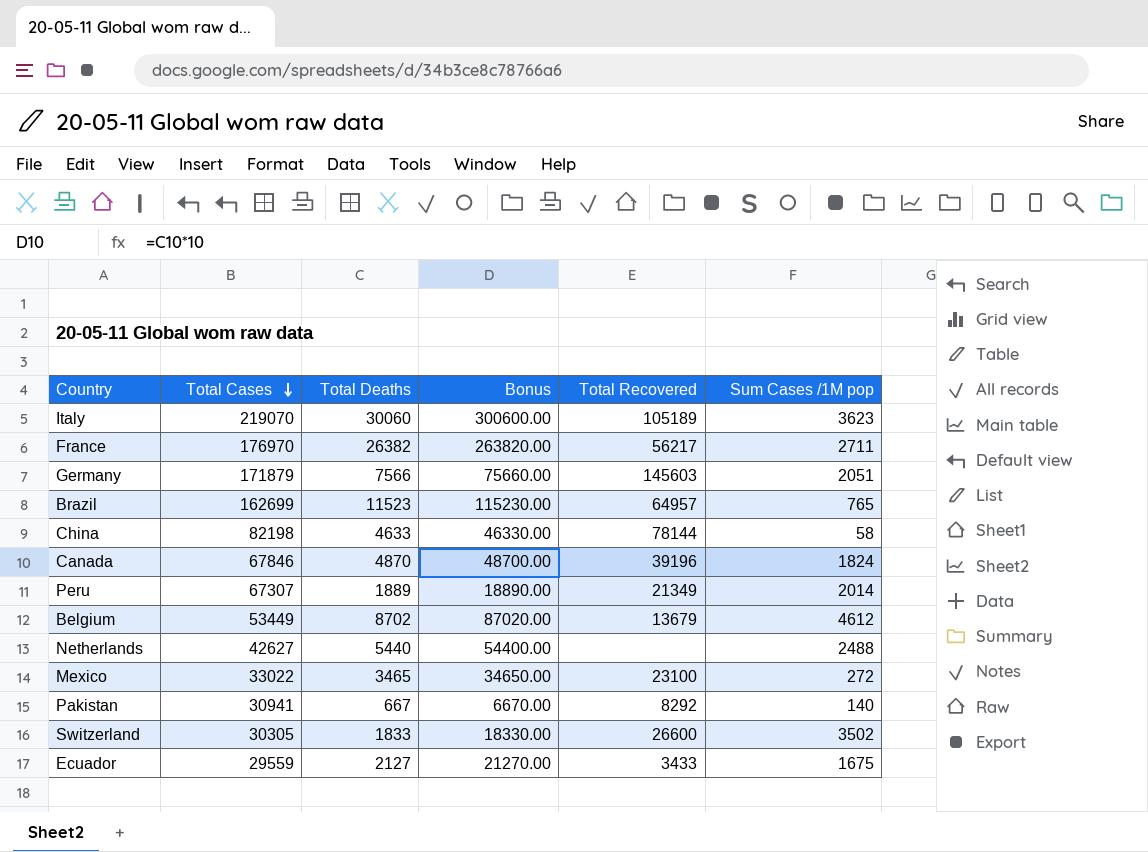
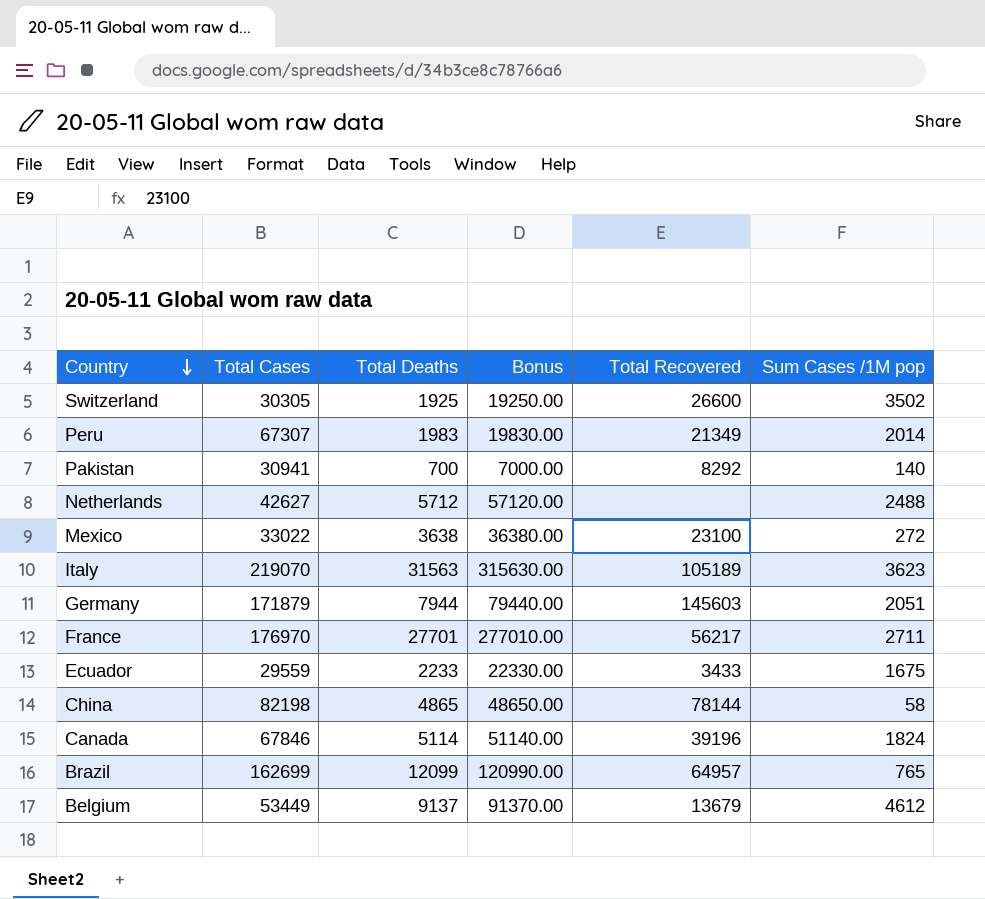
row order: Total Cases descending -> Country descending
Switzerland | Total Deaths: 1833 -> 1925
Switzerland | Bonus: 18330.00 -> 19250.00
Peru | Total Deaths: 1889 -> 1983
Peru | Bonus: 18890.00 -> 19830.00
Pakistan | Total Deaths: 667 -> 700
Pakistan | Bonus: 6670.00 -> 7000.00
Netherlands | Total Deaths: 5440 -> 5712
Netherlands | Bonus: 54400.00 -> 57120.00
Mexico | Total Deaths: 3465 -> 3638
Mexico | Bonus: 34650.00 -> 36380.00
Italy | Total Deaths: 30060 -> 31563
Italy | Bonus: 300600.00 -> 315630.00
Germany | Total Deaths: 7566 -> 7944
Germany | Bonus: 75660.00 -> 79440.00
France | Total Deaths: 26382 -> 27701
France | Bonus: 263820.00 -> 277010.00
Ecuador | Total Deaths: 2127 -> 2233
Ecuador | Bonus: 21270.00 -> 22330.00
China | Total Deaths: 4633 -> 4865
China | Bonus: 46330.00 -> 48650.00
Canada | Total Deaths: 4870 -> 5114
Canada | Bonus: 48700.00 -> 51140.00
Brazil | Total Deaths: 11523 -> 12099
Brazil | Bonus: 115230.00 -> 120990.00
Belgium | Total Deaths: 8702 -> 9137
Belgium | Bonus: 87020.00 -> 91370.00

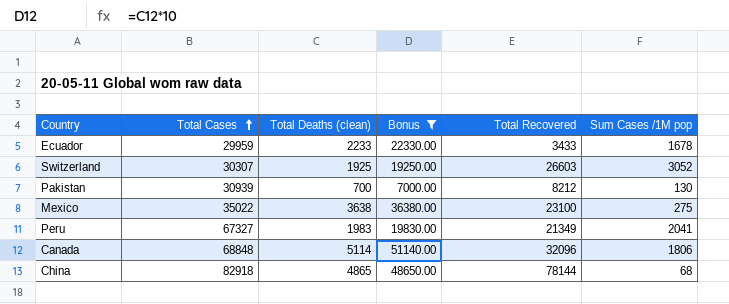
filter: none -> Bonus <= 51140.00
row order: Country descending -> Total Cases ascending
column name: Total Deaths -> Total Deaths (clean)
Ecuador | Total Cases: 29559 -> 29959
Ecuador | Sum Cases /1M pop: 1675 -> 1678
Switzerland | Total Cases: 30305 -> 30307
Switzerland | Total Recovered: 26600 -> 26603
Switzerland | Sum Cases /1M pop: 3502 -> 3052
Pakistan | Total Cases: 30941 -> 30939
Pakistan | Total Recovered: 8292 -> 8212
Pakistan | Sum Cases /1M pop: 140 -> 130
Mexico | Total Cases: 33022 -> 35022
Mexico | Sum Cases /1M pop: 272 -> 275
Peru | Total Cases: 67307 -> 67327
Peru | Sum Cases /1M pop: 2014 -> 2041
Canada | Total Cases: 67846 -> 68848
Canada | Total Recovered: 39196 -> 32096
Canada | Sum Cases /1M pop: 1824 -> 1806
China | Total Cases: 82198 -> 82918
China | Sum Cases /1M pop: 58 -> 68

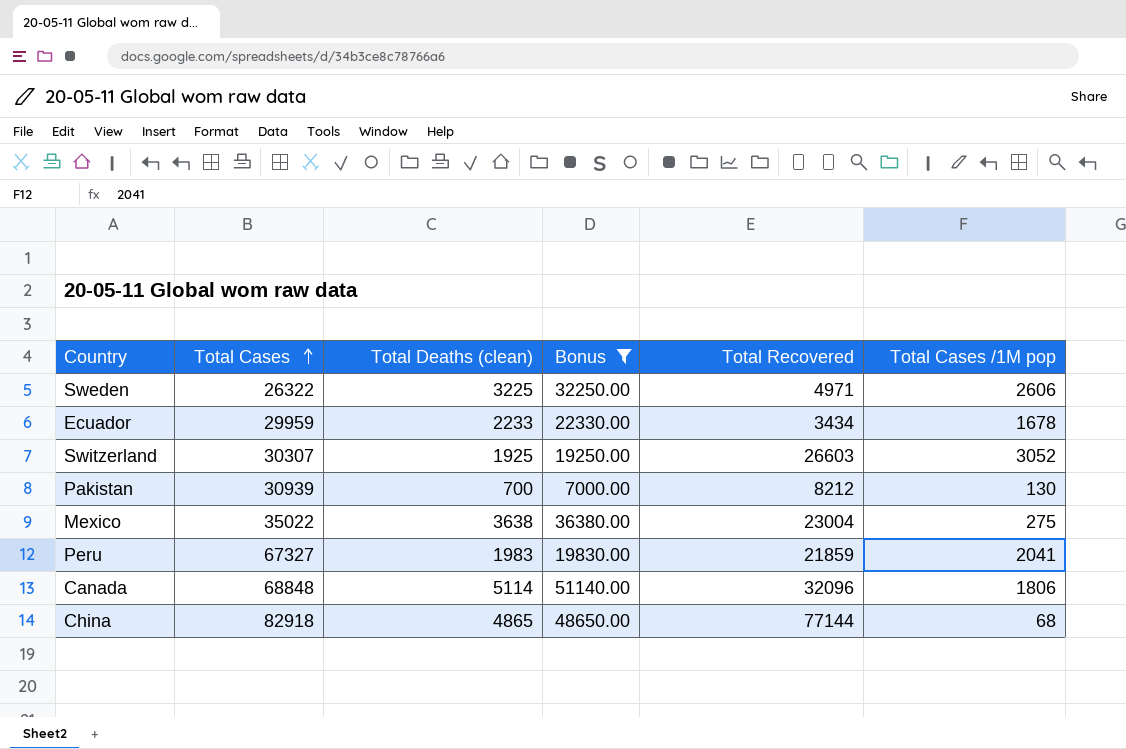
column name: Sum Cases /1M pop -> Total Cases /1M pop
row Sweden: none -> 26322 | 3225 | 32250.00 | 4971 | 2606
Ecuador | Total Recovered: 3433 -> 3434
Mexico | Total Recovered: 23100 -> 23004
Peru | Total Recovered: 21349 -> 21859
China | Total Recovered: 78144 -> 77144

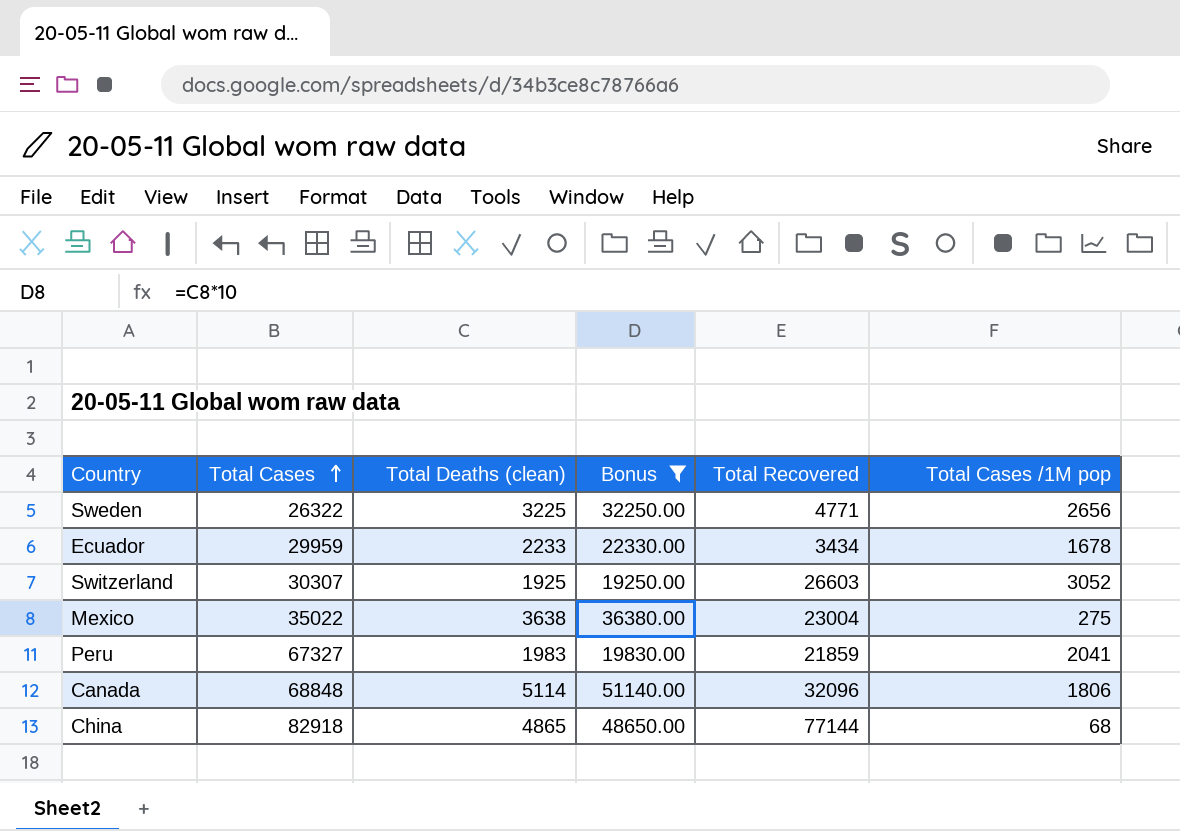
row Pakistan: 30939 | 700 | 7000.00 | 8212 | 130 -> none
Sweden | Total Recovered: 4971 -> 4771
Sweden | Total Cases /1M pop: 2606 -> 2656

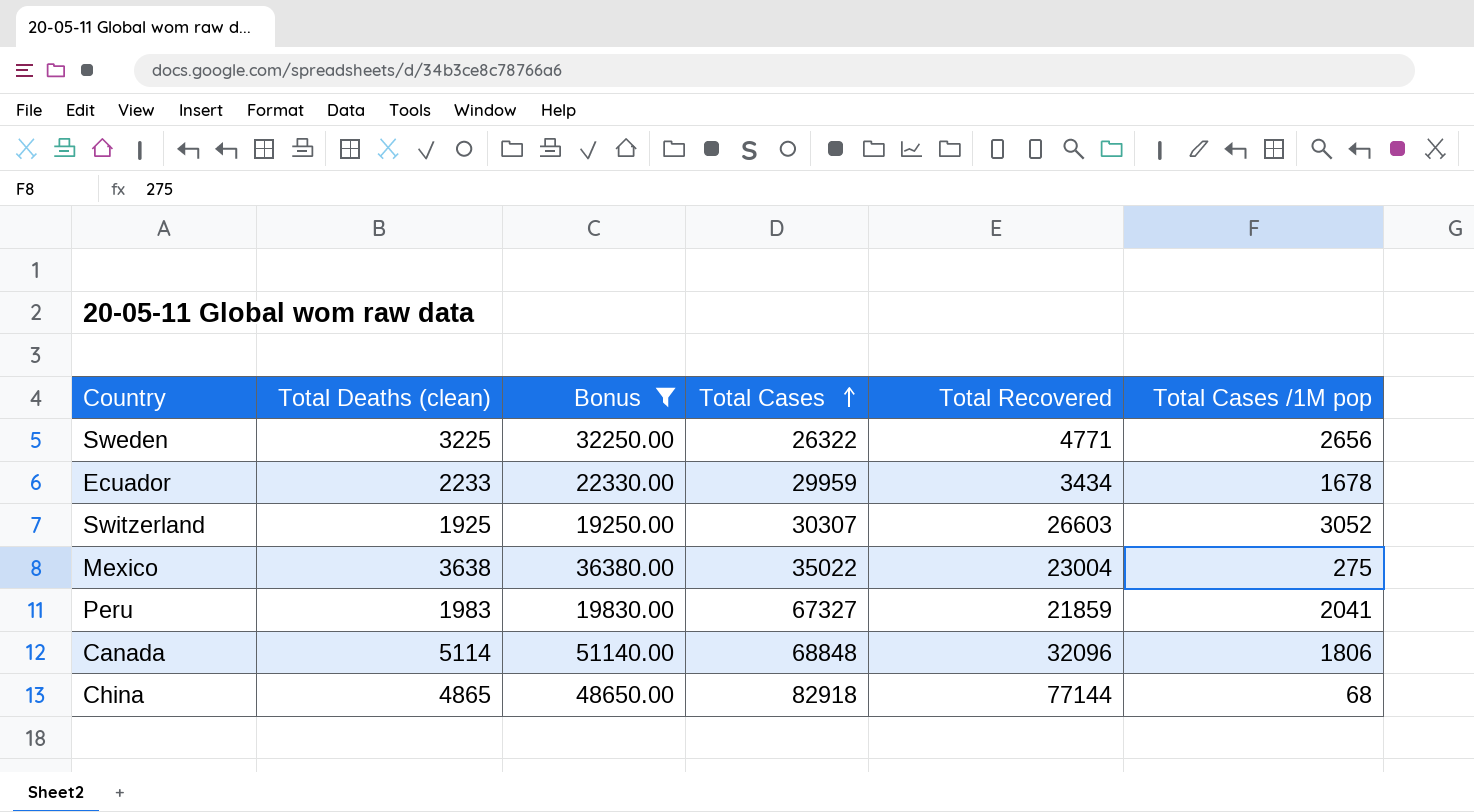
column Total Cases | position: 2 -> 4

